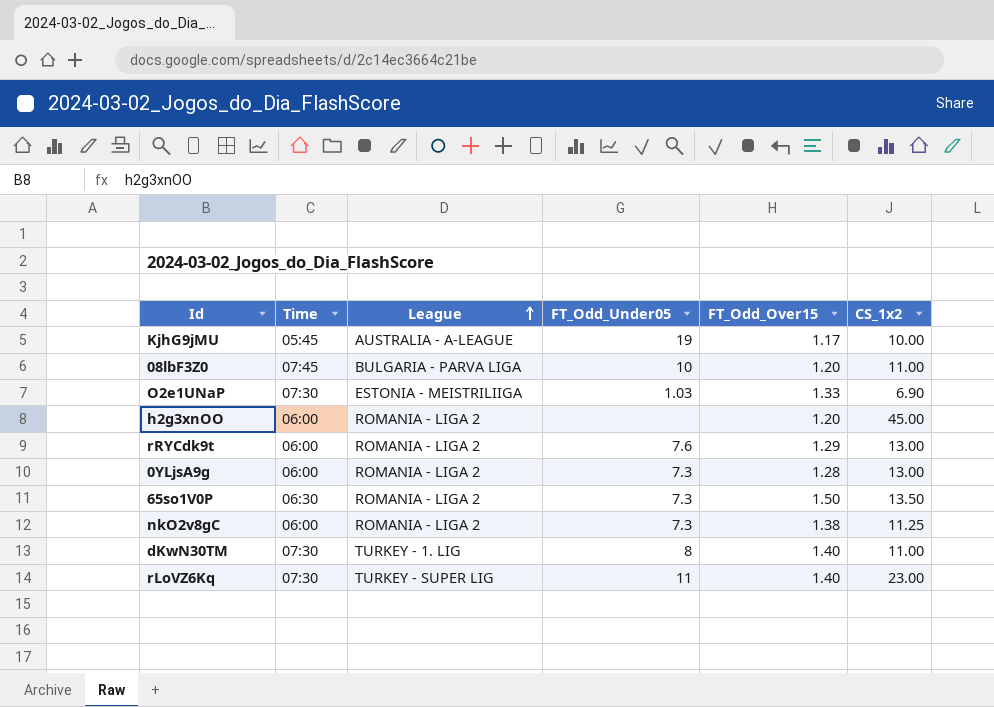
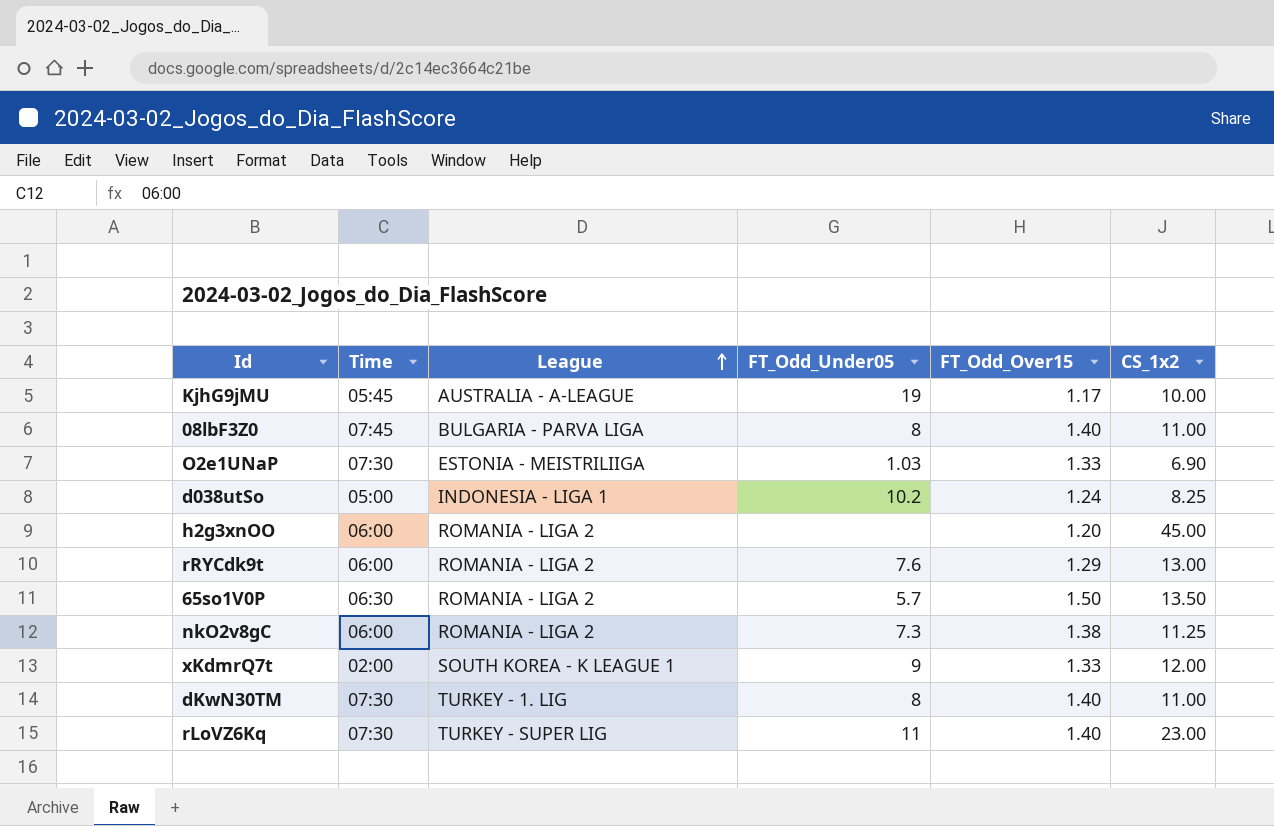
row 0YLjsA9g: 06:00 | ROMANIA - LIGA 2 | 7.3 | 1.28 | 13.00 -> none
08lbF3Z0 | FT_Odd_Under05: 10 -> 8
08lbF3Z0 | FT_Odd_Over15: 1.20 -> 1.40
row d038utSo: none -> 05:00 | INDONESIA - LIGA 1 | 10.2 | 1.24 | 8.25
65so1V0P | FT_Odd_Under05: 7.3 -> 5.7
row xKdmrQ7t: none -> 02:00 | SOUTH KOREA - K LEAGUE 1 | 9 | 1.33 | 12.00

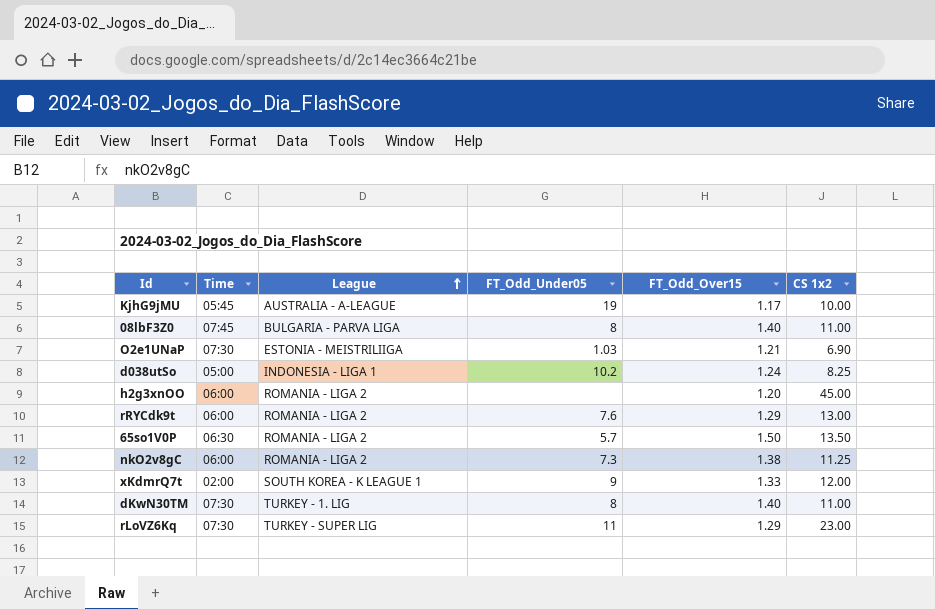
column name: CS_1x2 -> CS 1x2
O2e1UNaP | FT_Odd_Over15: 1.33 -> 1.21
rLoVZ6Kq | FT_Odd_Over15: 1.40 -> 1.29

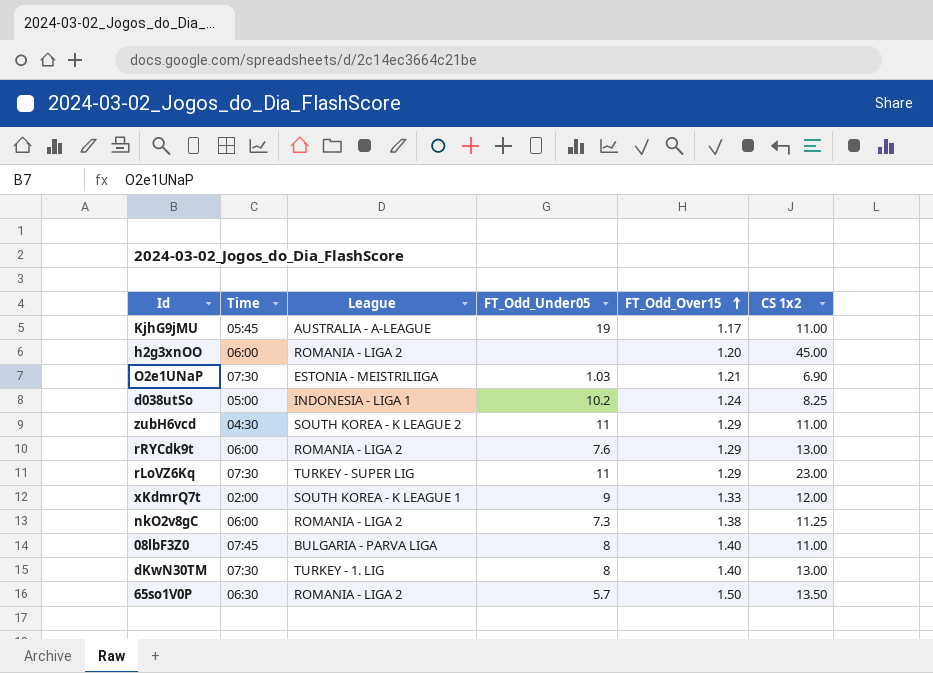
row order: League ascending -> FT_Odd_Over15 ascending
KjhG9jMU | CS 1x2: 10.00 -> 11.00
row zubH6vcd: none -> 04:30 | SOUTH KOREA - K LEAGUE 2 | 11 | 1.29 | 11.00
dKwN30TM | CS 1x2: 11.00 -> 13.00

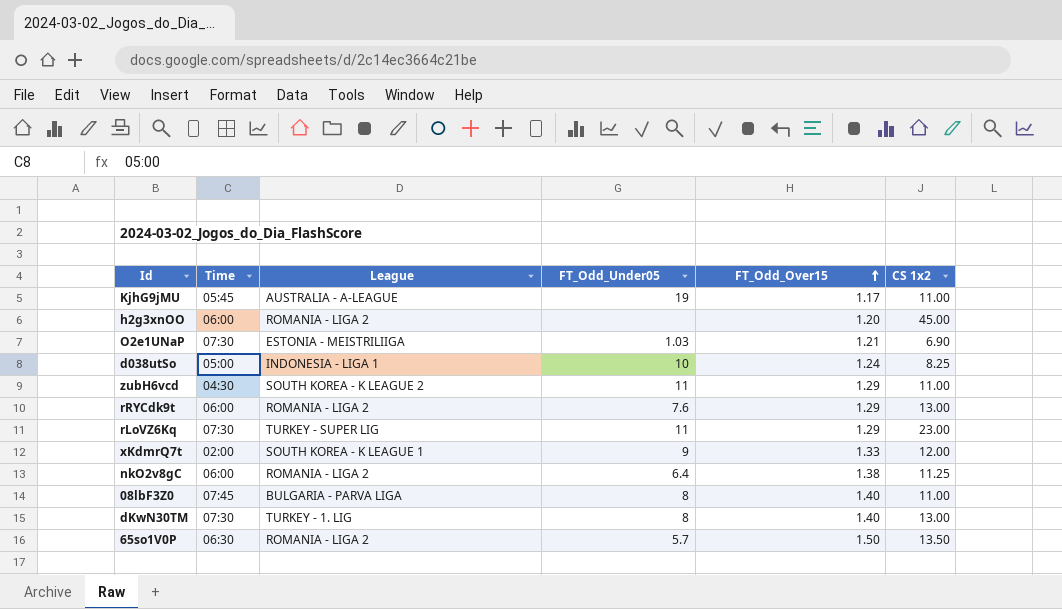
d038utSo | FT_Odd_Under05: 10.2 -> 10
nkO2v8gC | FT_Odd_Under05: 7.3 -> 6.4

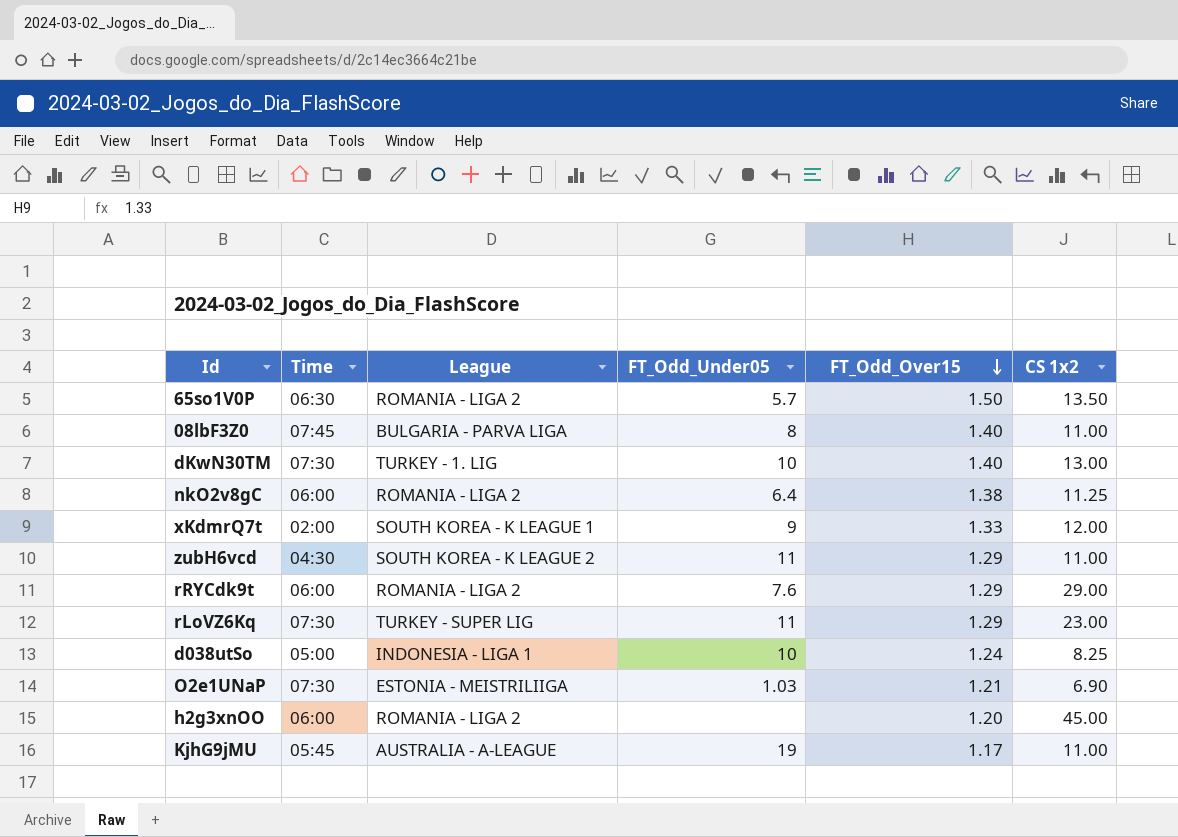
row order: FT_Odd_Over15 ascending -> FT_Odd_Over15 descending
dKwN30TM | FT_Odd_Under05: 8 -> 10
rRYCdk9t | CS 1x2: 13.00 -> 29.00

